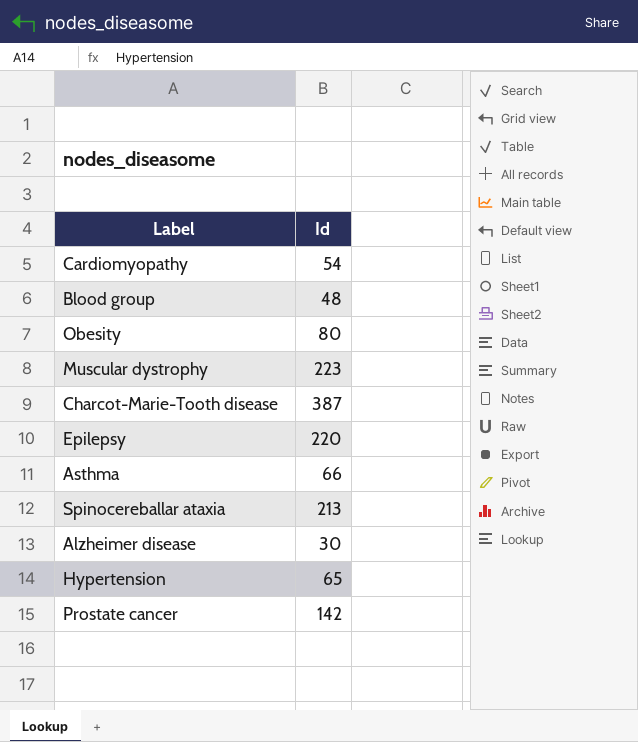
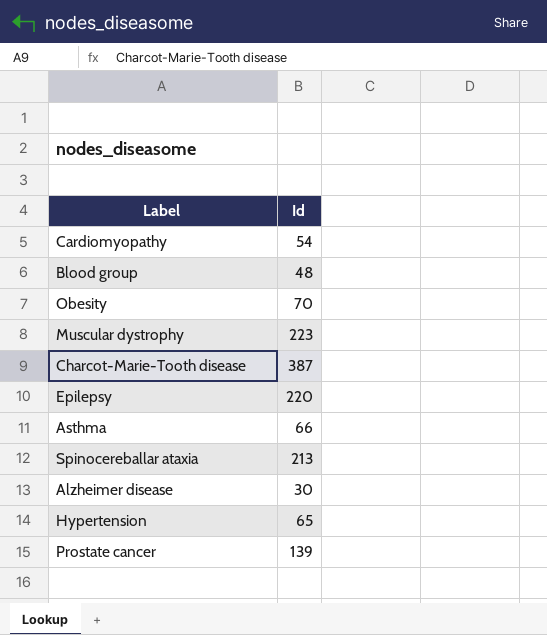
Obesity | Id: 80 -> 70
Prostate cancer | Id: 142 -> 139

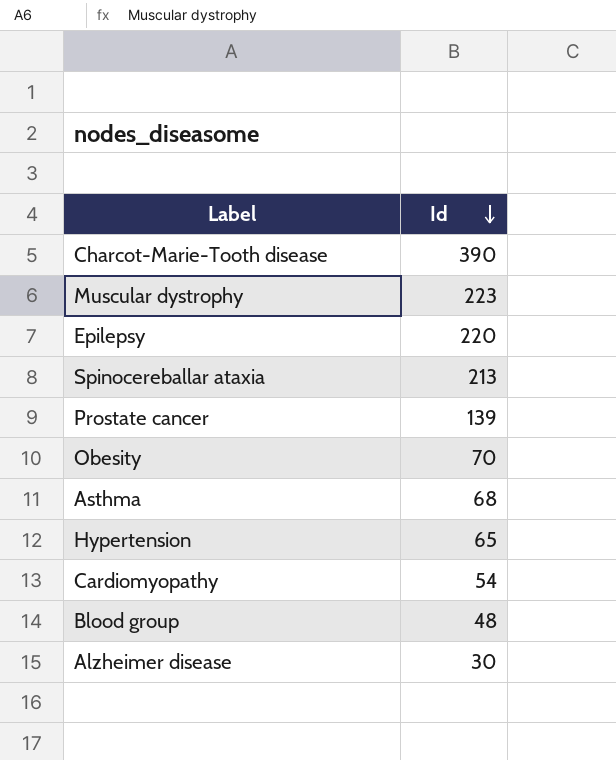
row order: none -> Id descending
Charcot-Marie-Tooth disease | Id: 387 -> 390
Asthma | Id: 66 -> 68

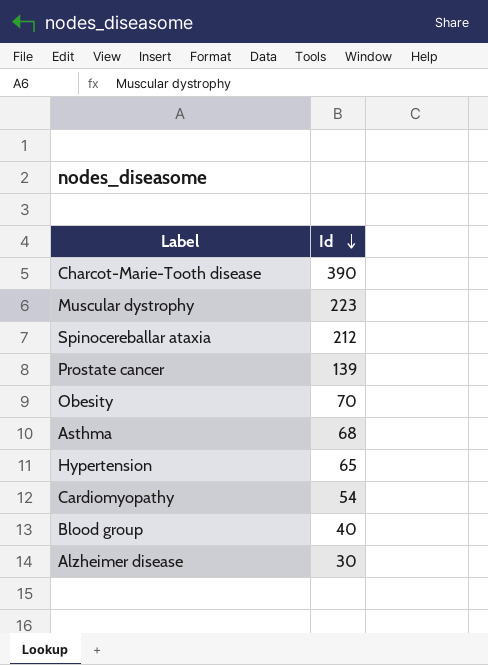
row Epilepsy: 220 -> none
Spinocereballar ataxia | Id: 213 -> 212
Blood group | Id: 48 -> 40

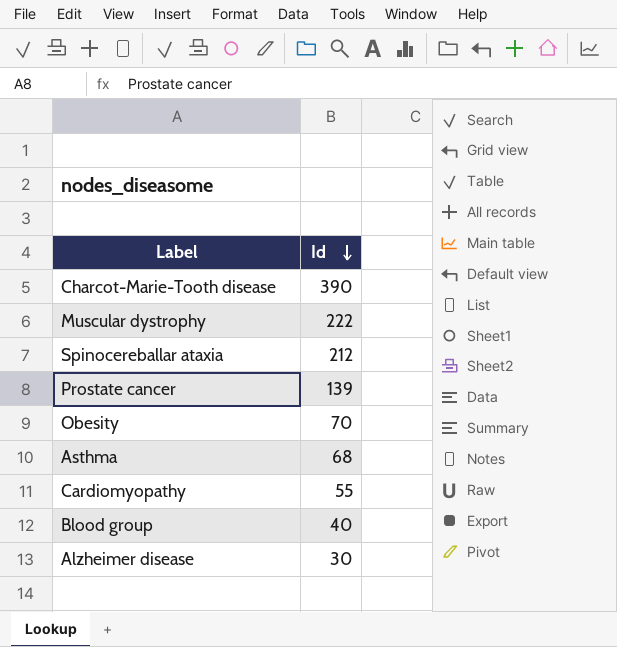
row Hypertension: 65 -> none
Muscular dystrophy | Id: 223 -> 222
Cardiomyopathy | Id: 54 -> 55

